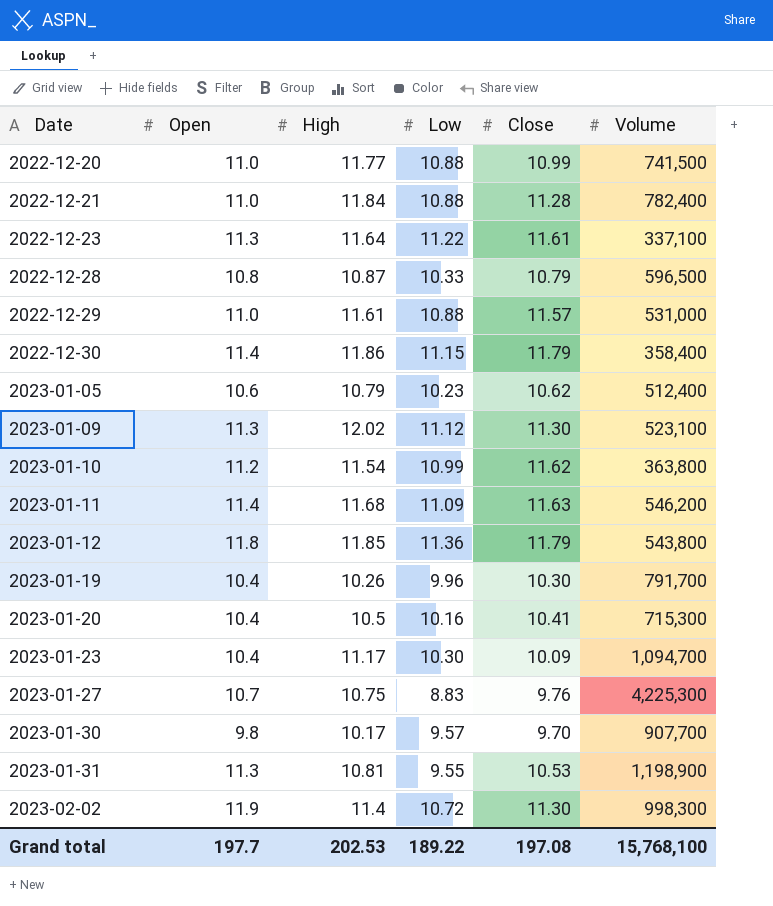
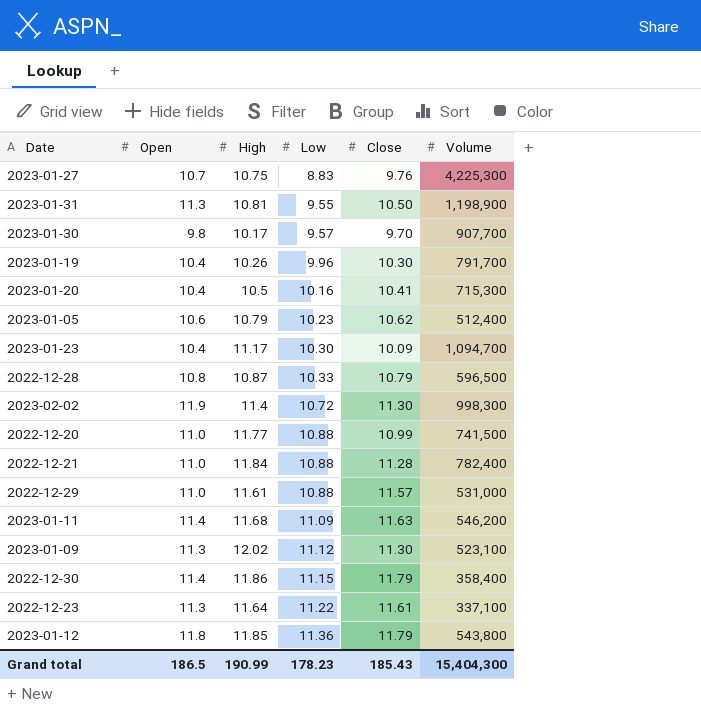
row order: Date ascending -> Low ascending
row 2023-01-10: 11.2 | 11.54 | 10.99 | 11.62 | 363,800 -> none
2023-01-31 | Close: 10.53 -> 10.50
Grand total | Open: 197.7 -> 186.5
Grand total | High: 202.53 -> 190.99
Grand total | Low: 189.22 -> 178.23
Grand total | Close: 197.08 -> 185.43
Grand total | Volume: 15,768,100 -> 15,404,300

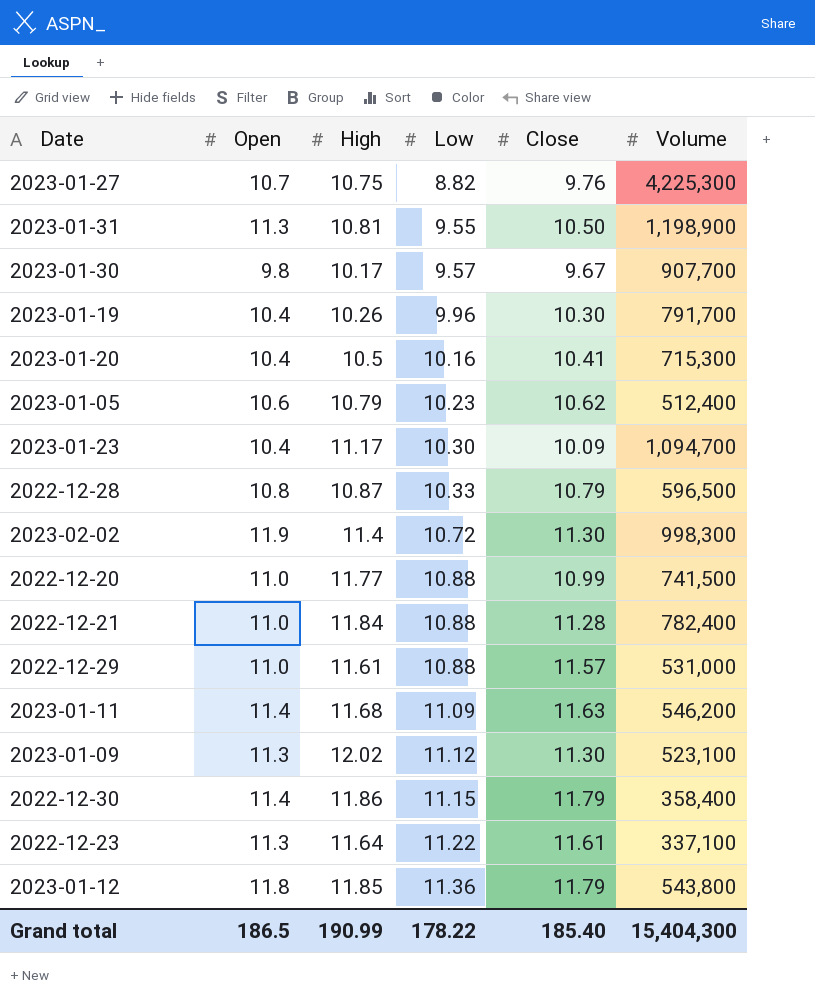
2023-01-27 | Low: 8.83 -> 8.82
2023-01-30 | Close: 9.70 -> 9.67
Grand total | Low: 178.23 -> 178.22
Grand total | Close: 185.43 -> 185.40

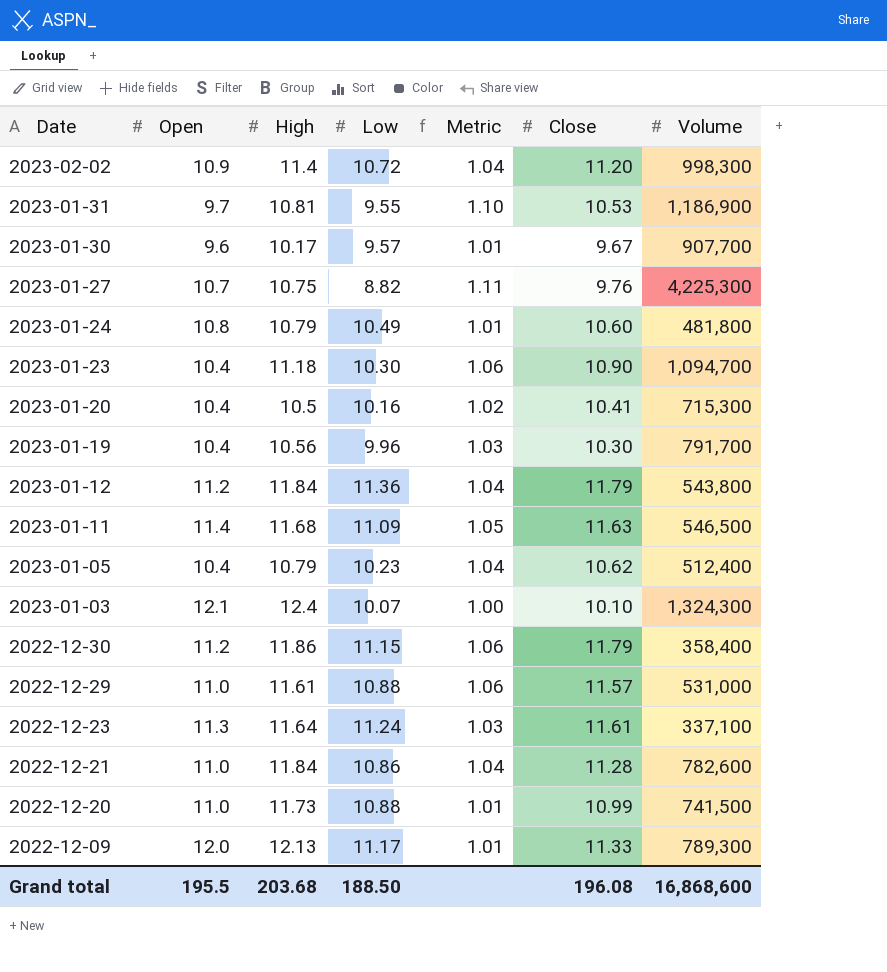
row order: Low ascending -> Date descending
column Metric | formula: none -> [Close] / [Low]
row 2022-12-28: 10.8 | 10.87 | 10.33 | 10.79 | 596,500 -> none
row 2023-01-09: 11.3 | 12.02 | 11.12 | 11.30 | 523,100 -> none
2023-02-02 | Open: 11.9 -> 10.9
2023-02-02 | Close: 11.30 -> 11.20
2023-01-31 | Open: 11.3 -> 9.7
2023-01-31 | Close: 10.50 -> 10.53
2023-01-31 | Volume: 1,198,900 -> 1,186,900
2023-01-30 | Open: 9.8 -> 9.6
row 2023-01-24: none -> 10.8 | 10.79 | 10.49 | 1.01 | 10.60 | 481,800
2023-01-23 | High: 11.17 -> 11.18
2023-01-23 | Close: 10.09 -> 10.90
2023-01-19 | High: 10.26 -> 10.56
2023-01-12 | Open: 11.8 -> 11.2
2023-01-12 | High: 11.85 -> 11.84
2023-01-11 | Volume: 546,200 -> 546,500
2023-01-05 | Open: 10.6 -> 10.4
row 2023-01-03: none -> 12.1 | 12.4 | 10.07 | 1.00 | 10.10 | 1,324,300
2022-12-30 | Open: 11.4 -> 11.2
2022-12-23 | Low: 11.22 -> 11.24
2022-12-21 | Low: 10.88 -> 10.86
2022-12-21 | Volume: 782,400 -> 782,600
2022-12-20 | High: 11.77 -> 11.73
row 2022-12-09: none -> 12.0 | 12.13 | 11.17 | 1.01 | 11.33 | 789,300
Grand total | Open: 186.5 -> 195.5
Grand total | High: 190.99 -> 203.68
Grand total | Low: 178.22 -> 188.50
Grand total | Close: 185.40 -> 196.08
Grand total | Volume: 15,404,300 -> 16,868,600

